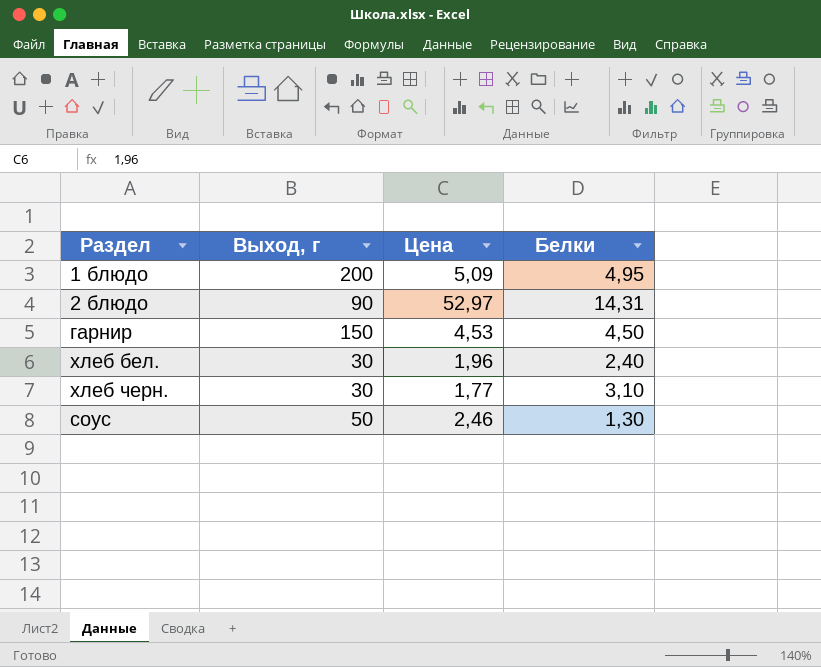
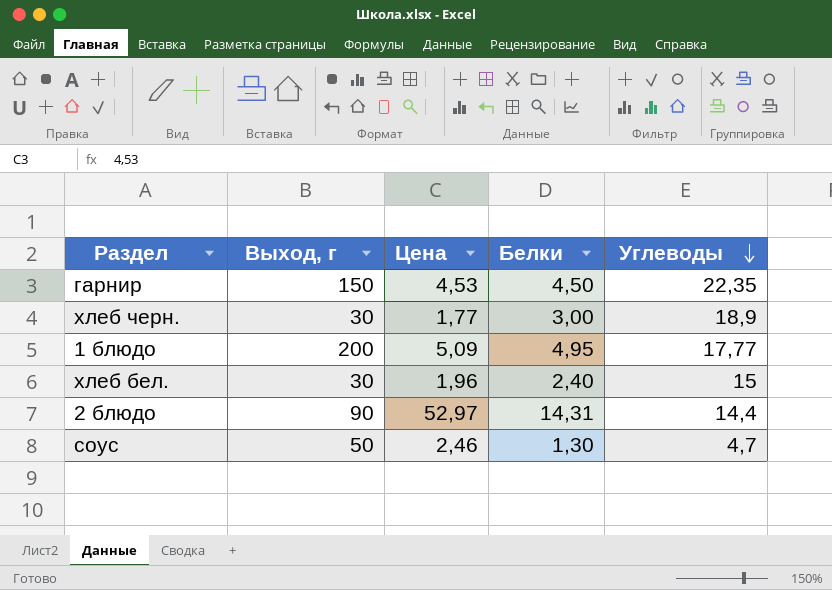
row order: none -> Углеводы descending
column Углеводы | position: none -> 5
хлеб черн. | Белки: 3,10 -> 3,00

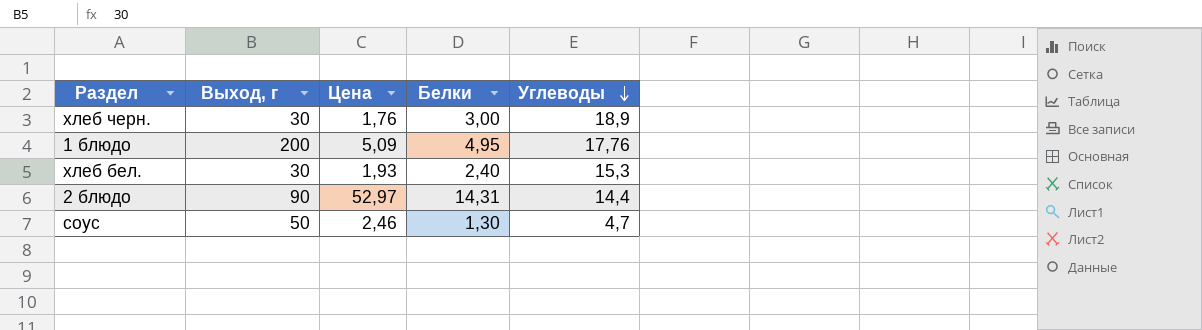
row гарнир: 150 | 4,53 | 4,50 | 22,35 -> none
хлеб черн. | Цена: 1,77 -> 1,76
1 блюдо | Углеводы: 17,77 -> 17,76
хлеб бел. | Цена: 1,96 -> 1,93
хлеб бел. | Углеводы: 15 -> 15,3

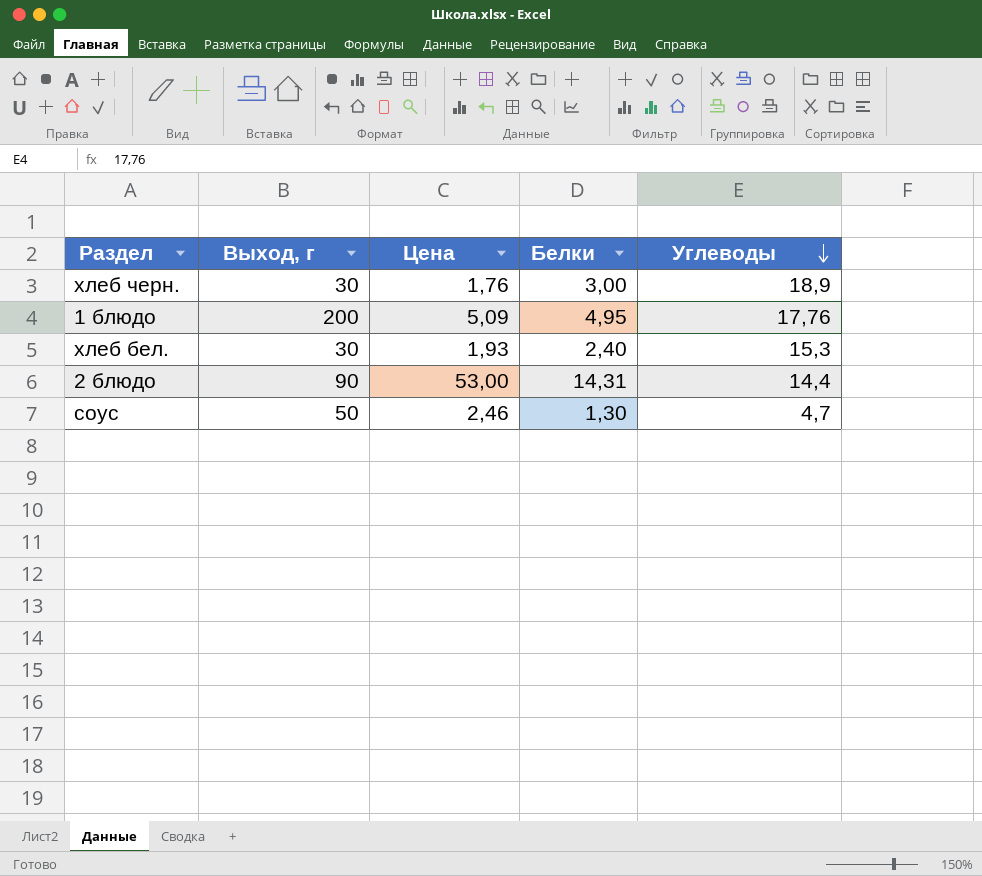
2 блюдо | Цена: 52,97 -> 53,00

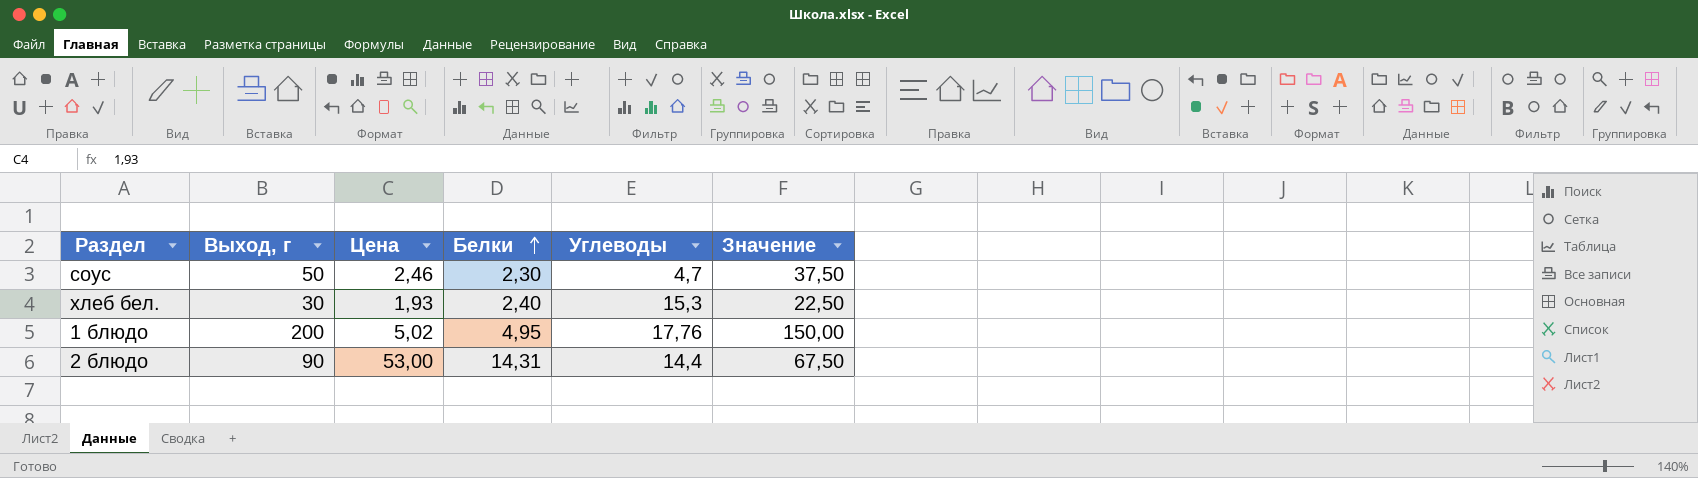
row order: Углеводы descending -> Белки ascending
column Значение | formula: none -> [Выход, г] * 0,75
row хлеб черн.: 30 | 1,76 | 3,00 | 18,9 -> none
соус | Белки: 1,30 -> 2,30
1 блюдо | Цена: 5,09 -> 5,02

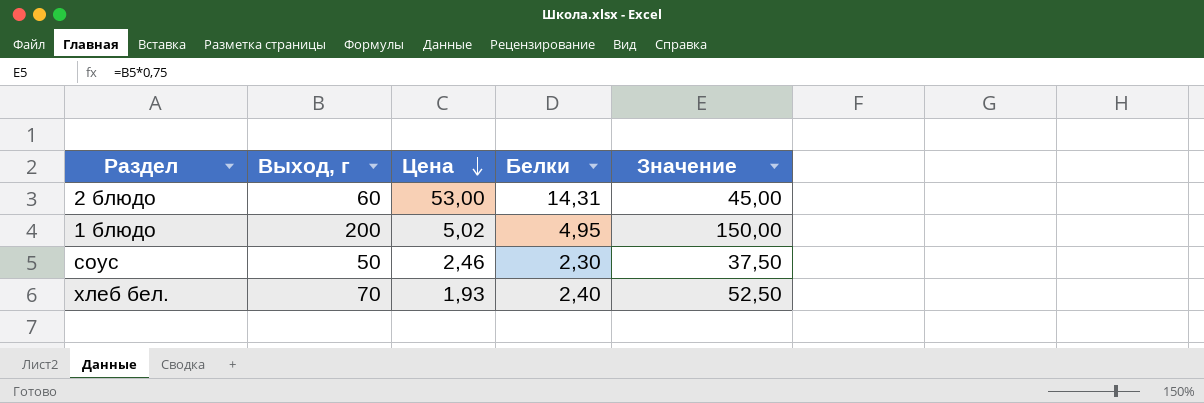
row order: Белки ascending -> Цена descending
column Углеводы | position: 5 -> none
2 блюдо | Выход, г: 90 -> 60
2 блюдо | Значение: 67,50 -> 45,00
хлеб бел. | Выход, г: 30 -> 70
хлеб бел. | Значение: 22,50 -> 52,50

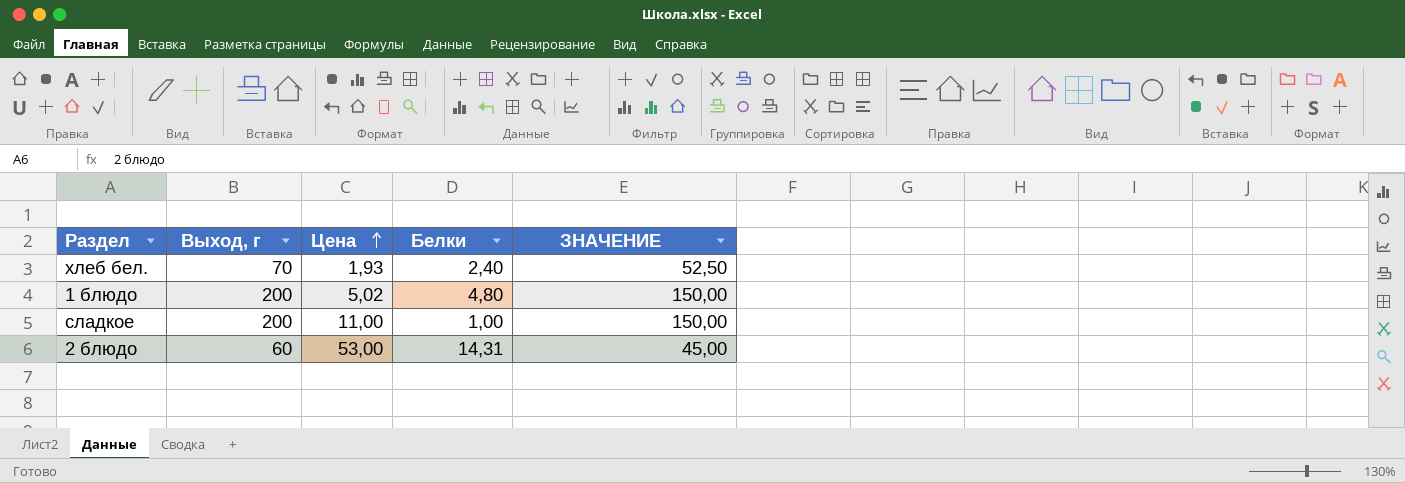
row order: Цена descending -> Цена ascending
column name: Значение -> ЗНАЧЕНИЕ
row соус: 50 | 2,46 | 2,30 | 37,50 -> none
1 блюдо | Белки: 4,95 -> 4,80
row сладкое: none -> 200 | 11,00 | 1,00 | 150,00

